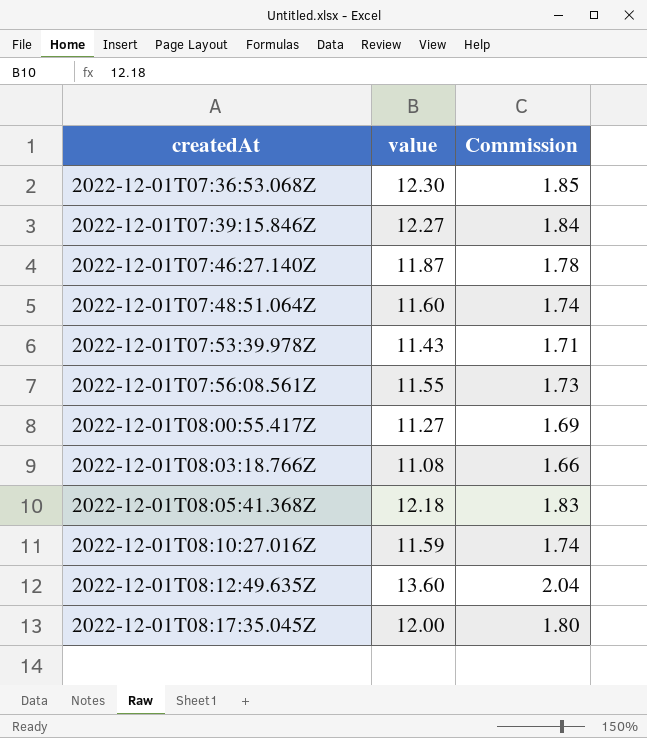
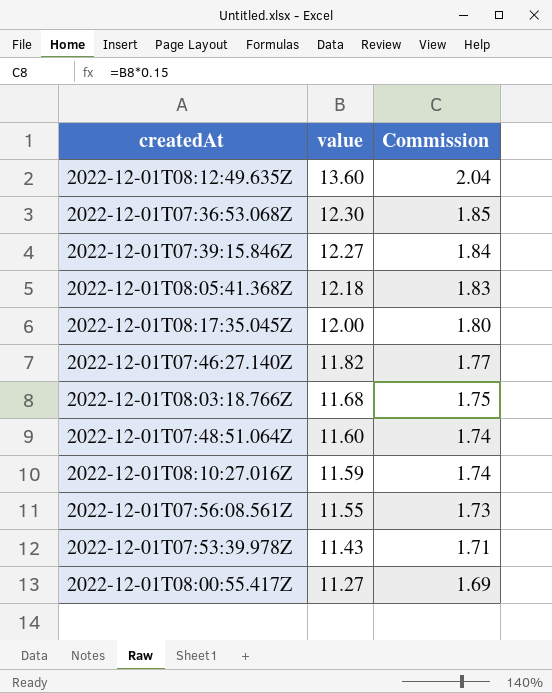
row order: createdAt ascending -> value descending
2022-12-01T07:46:27.140Z | value: 11.87 -> 11.82
2022-12-01T07:46:27.140Z | Commission: 1.78 -> 1.77
2022-12-01T08:03:18.766Z | value: 11.08 -> 11.68
2022-12-01T08:03:18.766Z | Commission: 1.66 -> 1.75

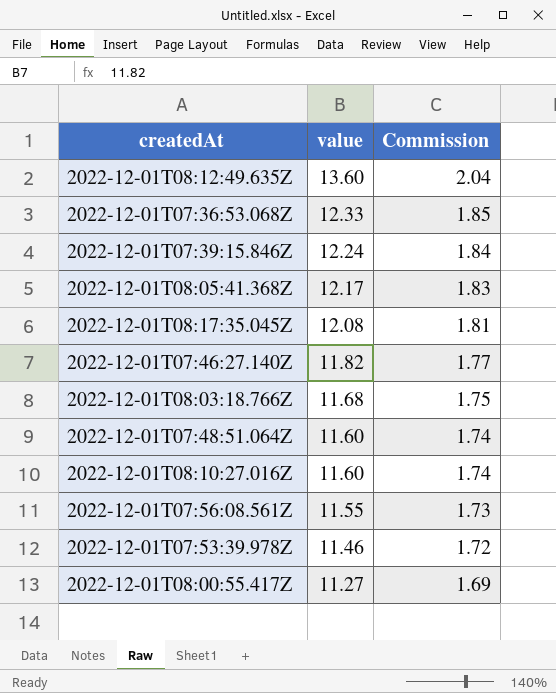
2022-12-01T07:36:53.068Z | value: 12.30 -> 12.33
2022-12-01T07:39:15.846Z | value: 12.27 -> 12.24
2022-12-01T08:05:41.368Z | value: 12.18 -> 12.17
2022-12-01T08:17:35.045Z | value: 12.00 -> 12.08
2022-12-01T08:17:35.045Z | Commission: 1.80 -> 1.81
2022-12-01T08:10:27.016Z | value: 11.59 -> 11.60
2022-12-01T07:53:39.978Z | value: 11.43 -> 11.46
2022-12-01T07:53:39.978Z | Commission: 1.71 -> 1.72

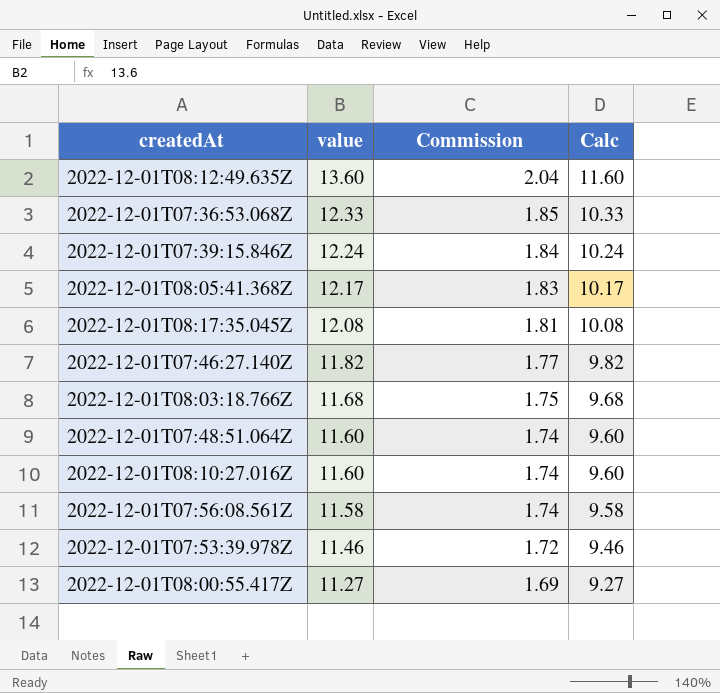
column Calc | formula: none -> [value] - 2
2022-12-01T07:56:08.561Z | value: 11.55 -> 11.58
2022-12-01T07:56:08.561Z | Commission: 1.73 -> 1.74

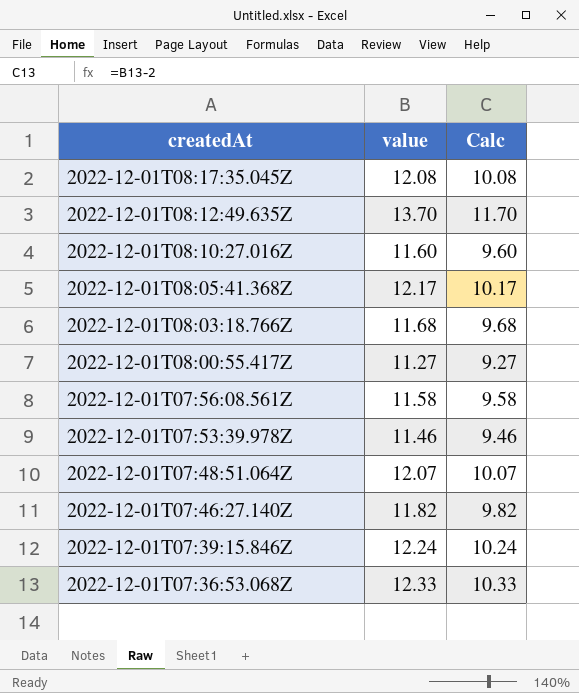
row order: value descending -> createdAt descending
column Commission | formula: [value] * 0.15 -> none
2022-12-01T08:12:49.635Z | value: 13.60 -> 13.70
2022-12-01T08:12:49.635Z | Calc: 11.60 -> 11.70
2022-12-01T07:48:51.064Z | value: 11.60 -> 12.07
2022-12-01T07:48:51.064Z | Calc: 9.60 -> 10.07

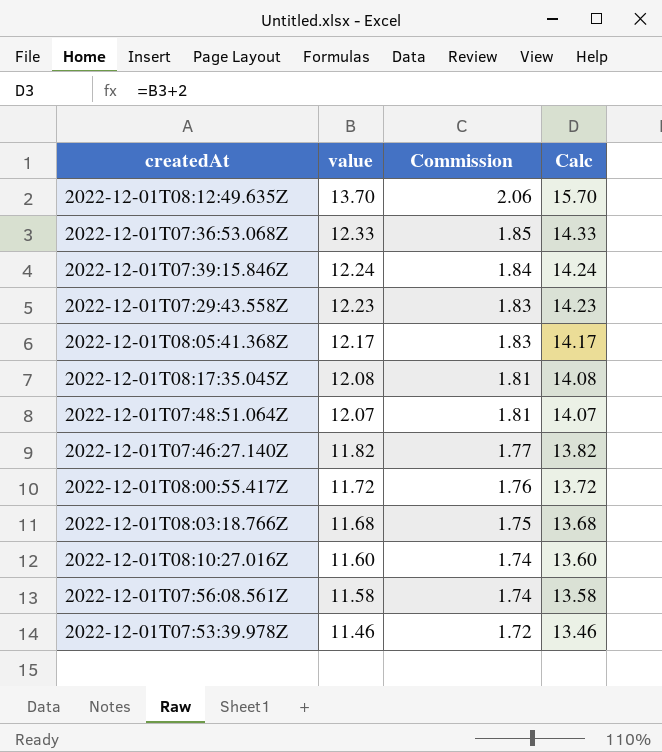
row order: createdAt descending -> value descending
column Commission | formula: none -> [value] * 0.15
column Calc | formula: [value] - 2 -> [value] + 2
row 2022-12-01T07:29:43.558Z: none -> 12.23 | 1.83 | 14.23
2022-12-01T08:00:55.417Z | value: 11.27 -> 11.72

